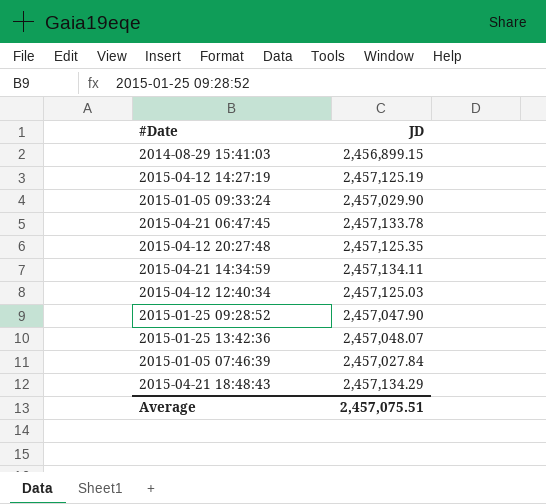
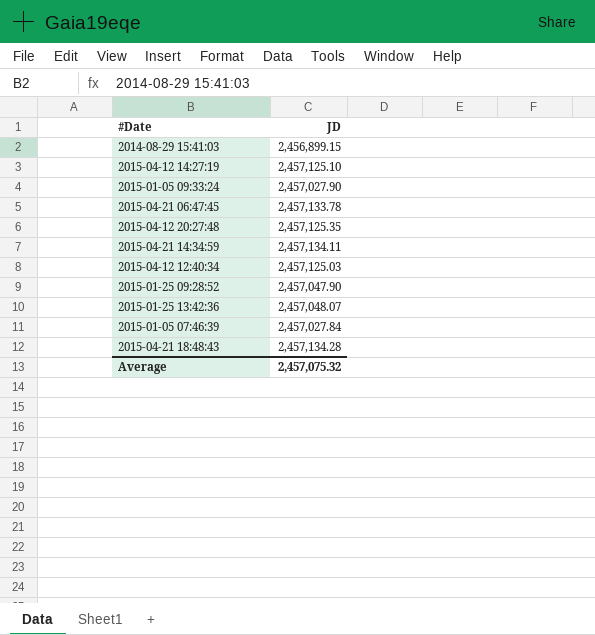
2015-04-12 14:27:19 | JD: 2,457,125.19 -> 2,457,125.10
2015-01-05 09:33:24 | JD: 2,457,029.90 -> 2,457,027.90
2015-04-21 18:48:43 | JD: 2,457,134.29 -> 2,457,134.28
Average | JD: 2,457,075.51 -> 2,457,075.32

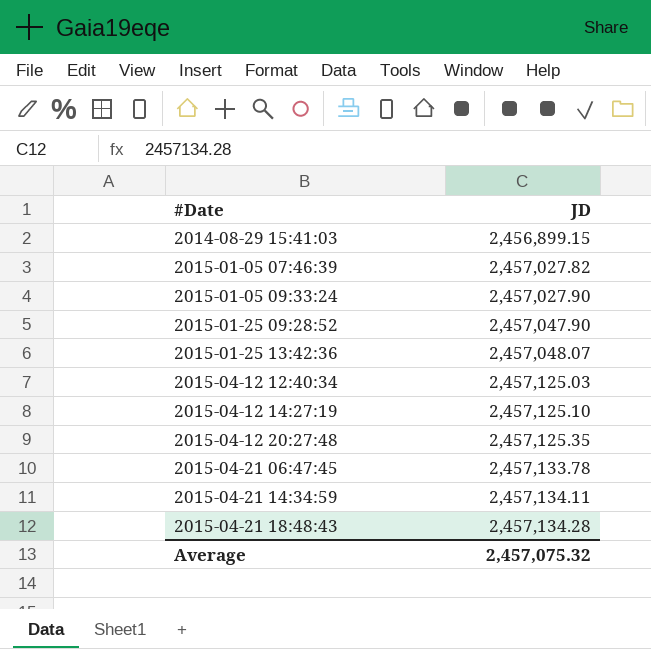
row order: none -> #Date ascending
2015-01-05 07:46:39 | JD: 2,457,027.84 -> 2,457,027.82

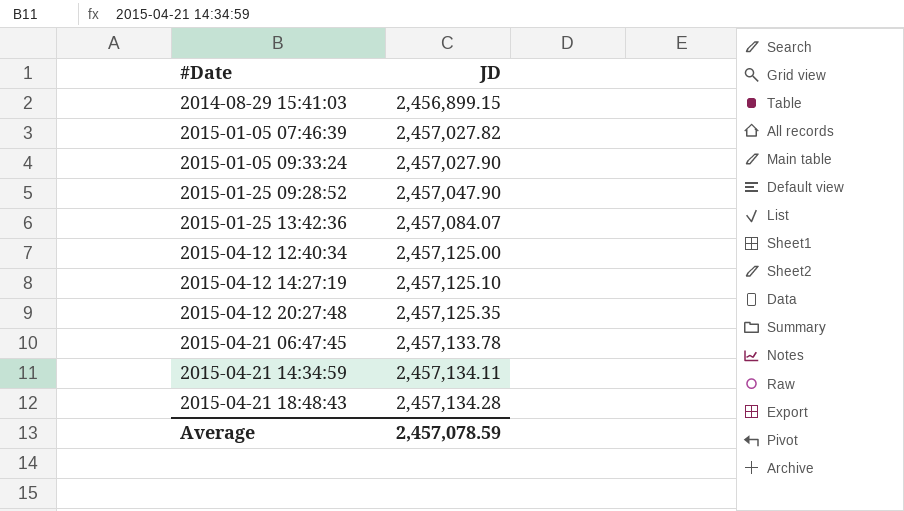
2015-01-25 13:42:36 | JD: 2,457,048.07 -> 2,457,084.07
2015-04-12 12:40:34 | JD: 2,457,125.03 -> 2,457,125.00
Average | JD: 2,457,075.32 -> 2,457,078.59

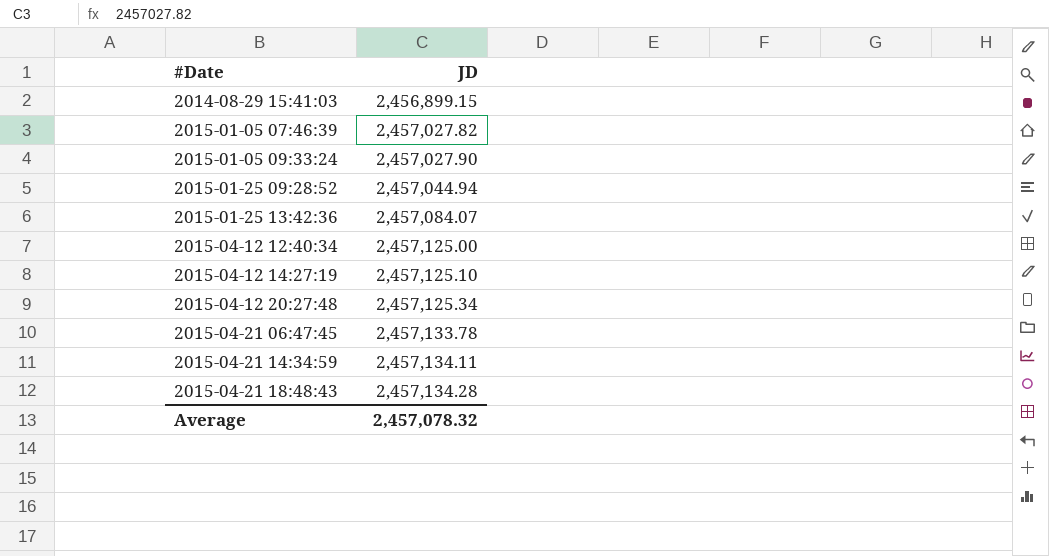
2015-01-25 09:28:52 | JD: 2,457,047.90 -> 2,457,044.94
2015-04-12 20:27:48 | JD: 2,457,125.35 -> 2,457,125.34
Average | JD: 2,457,078.59 -> 2,457,078.32

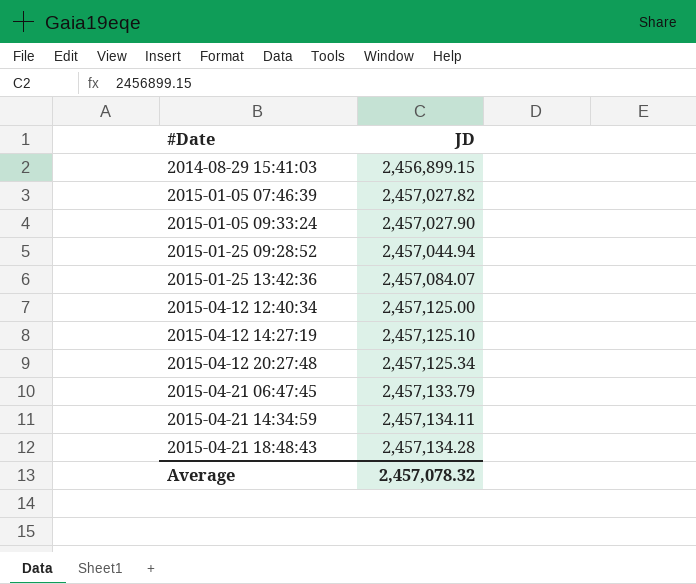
2015-04-21 06:47:45 | JD: 2,457,133.78 -> 2,457,133.79

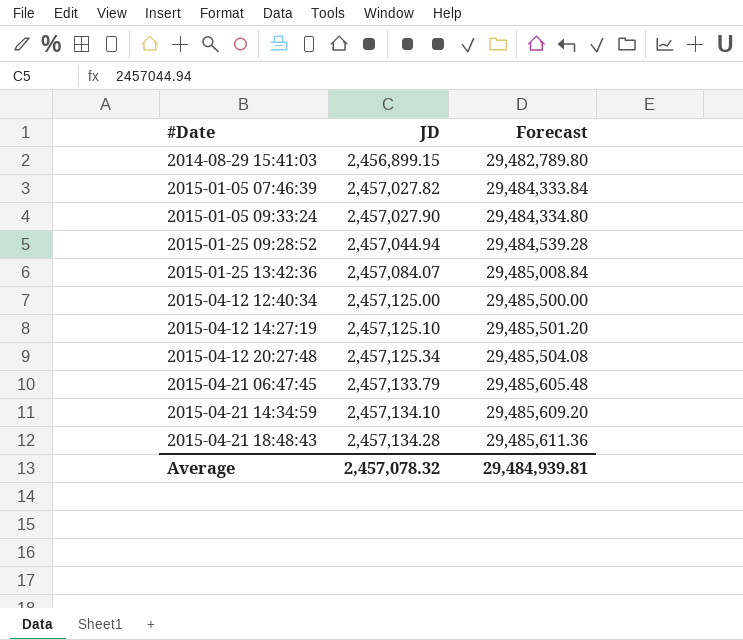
column Forecast | formula: none -> [JD] * 12
2015-04-21 14:34:59 | JD: 2,457,134.11 -> 2,457,134.10

